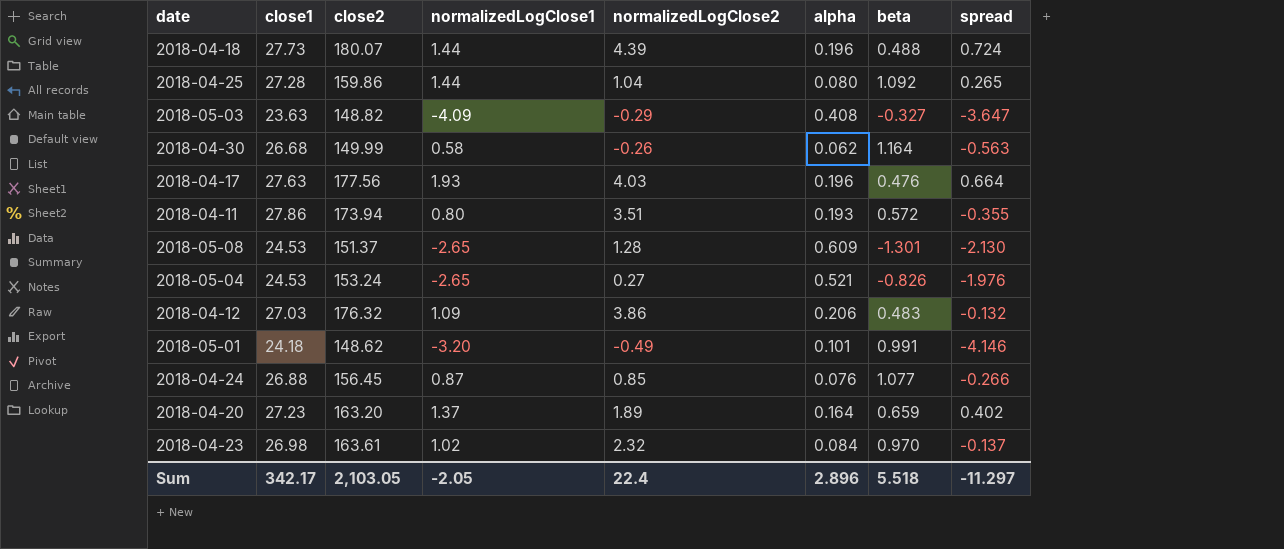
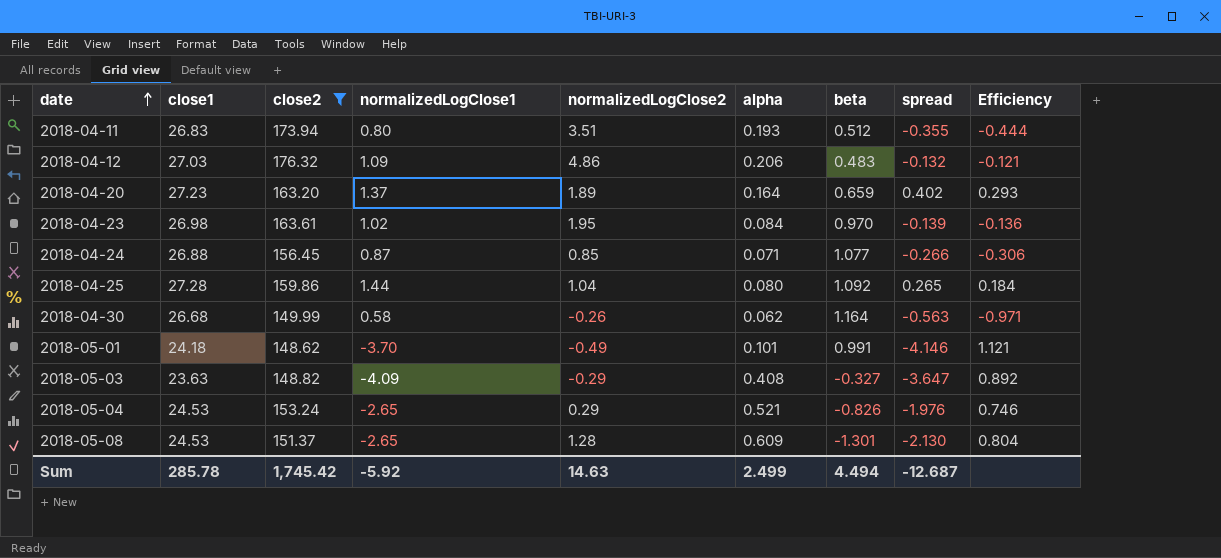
filter: none -> close2 <= 176.32
row order: none -> date ascending
column Efficiency | formula: none -> [spread] / [normalizedLogClose1]
2018-04-11 | close1: 27.86 -> 26.83
2018-04-11 | beta: 0.572 -> 0.512
2018-04-12 | normalizedLogClose2: 3.86 -> 4.86
2018-04-23 | normalizedLogClose2: 2.32 -> 1.95
2018-04-23 | spread: -0.137 -> -0.139
2018-04-24 | alpha: 0.076 -> 0.071
2018-05-01 | normalizedLogClose1: -3.20 -> -3.70
2018-05-04 | normalizedLogClose2: 0.27 -> 0.29
Sum | close1: 342.17 -> 285.78
Sum | close2: 2,103.05 -> 1,745.42
Sum | normalizedLogClose1: -2.05 -> -5.92
Sum | normalizedLogClose2: 22.4 -> 14.63
Sum | alpha: 2.896 -> 2.499
Sum | beta: 5.518 -> 4.494
Sum | spread: -11.297 -> -12.687

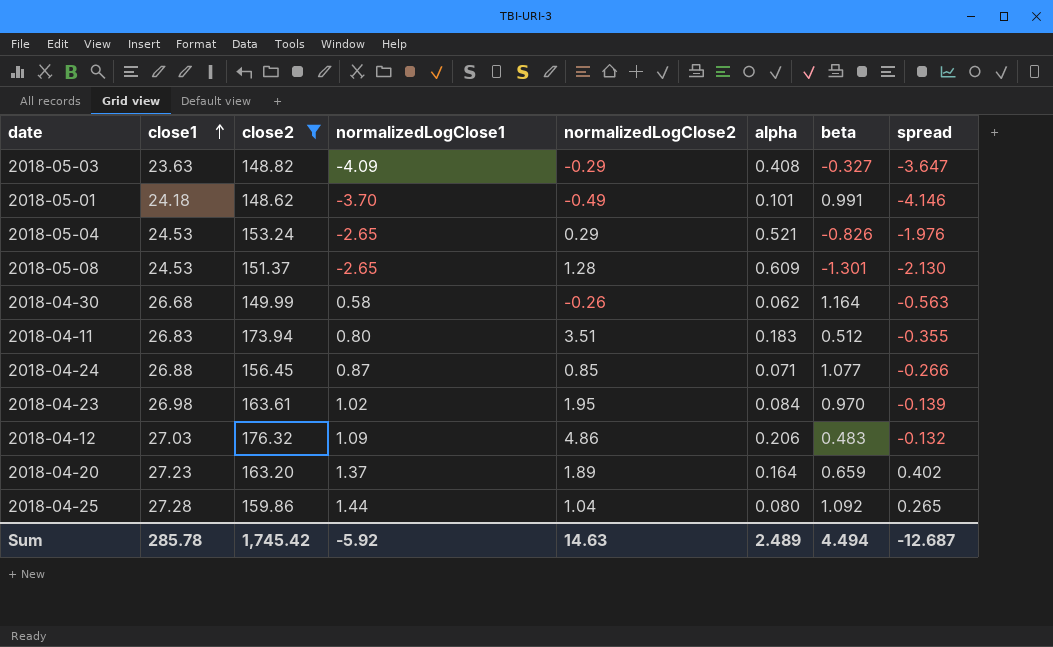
row order: date ascending -> close1 ascending
column Efficiency | formula: [spread] / [normalizedLogClose1] -> none
2018-04-11 | alpha: 0.193 -> 0.183
Sum | alpha: 2.499 -> 2.489

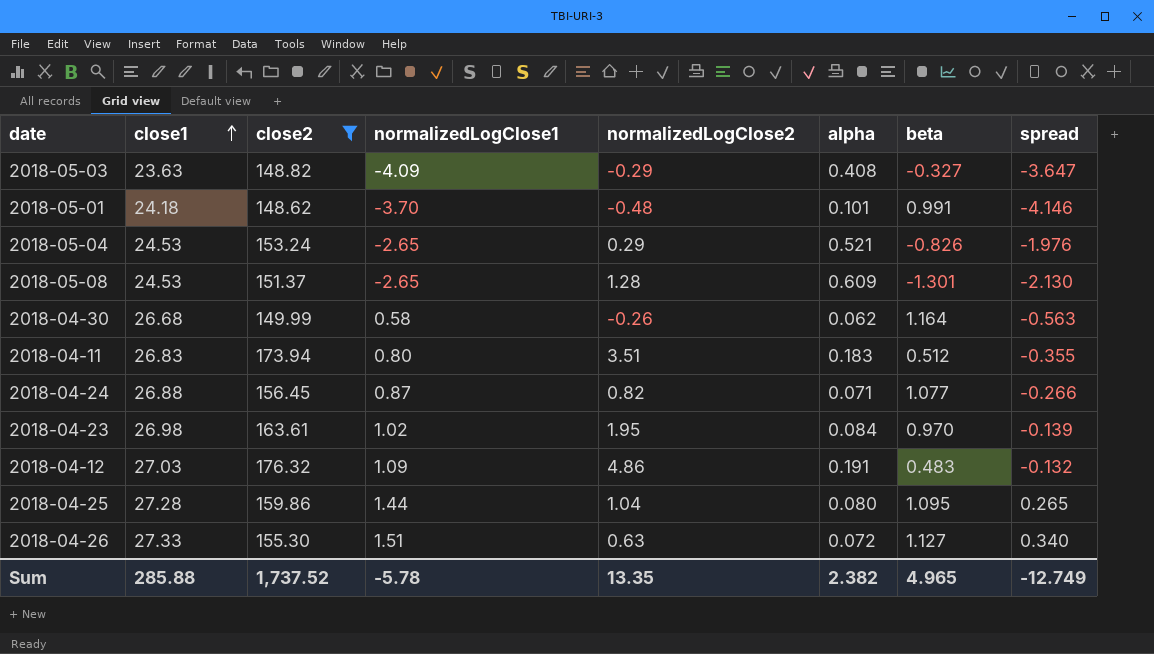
row 2018-04-20: 27.23 | 163.20 | 1.37 | 1.89 | 0.164 | 0.659 | 0.402 -> none
2018-05-01 | normalizedLogClose2: -0.49 -> -0.48
2018-04-24 | normalizedLogClose2: 0.85 -> 0.82
2018-04-12 | alpha: 0.206 -> 0.191
2018-04-25 | beta: 1.092 -> 1.095
row 2018-04-26: none -> 27.33 | 155.30 | 1.51 | 0.63 | 0.072 | 1.127 | 0.340
Sum | close1: 285.78 -> 285.88
Sum | close2: 1,745.42 -> 1,737.52
Sum | normalizedLogClose1: -5.92 -> -5.78
Sum | normalizedLogClose2: 14.63 -> 13.35
Sum | alpha: 2.489 -> 2.382
Sum | beta: 4.494 -> 4.965
Sum | spread: -12.687 -> -12.749

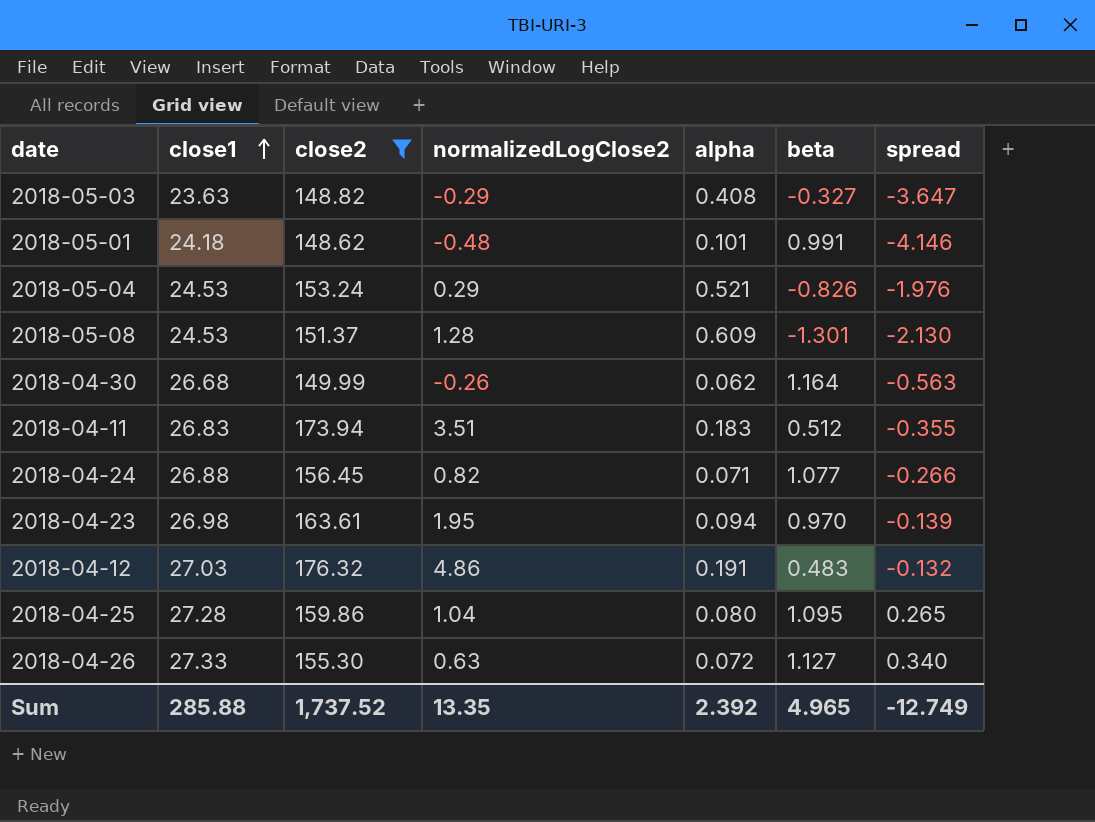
column normalizedLogClose1 | position: 4 -> none
2018-04-23 | alpha: 0.084 -> 0.094
Sum | alpha: 2.382 -> 2.392

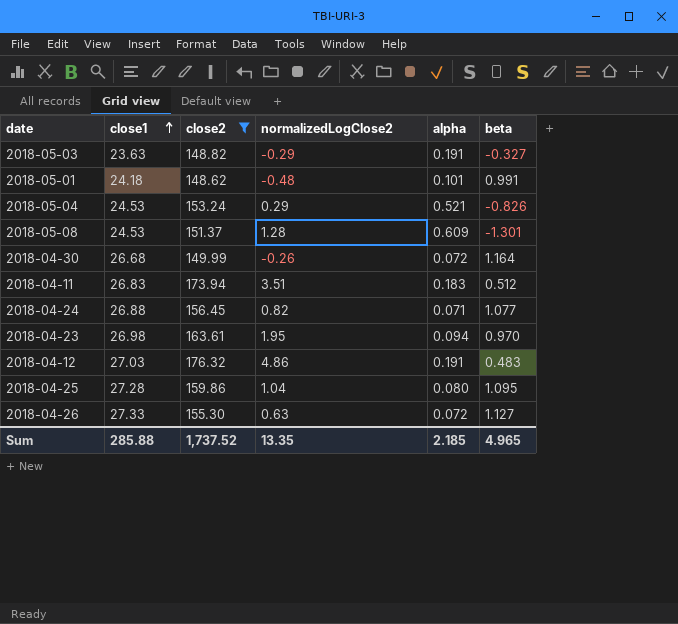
column spread | position: 7 -> none
2018-05-03 | alpha: 0.408 -> 0.191
2018-04-30 | alpha: 0.062 -> 0.072
Sum | alpha: 2.392 -> 2.185

